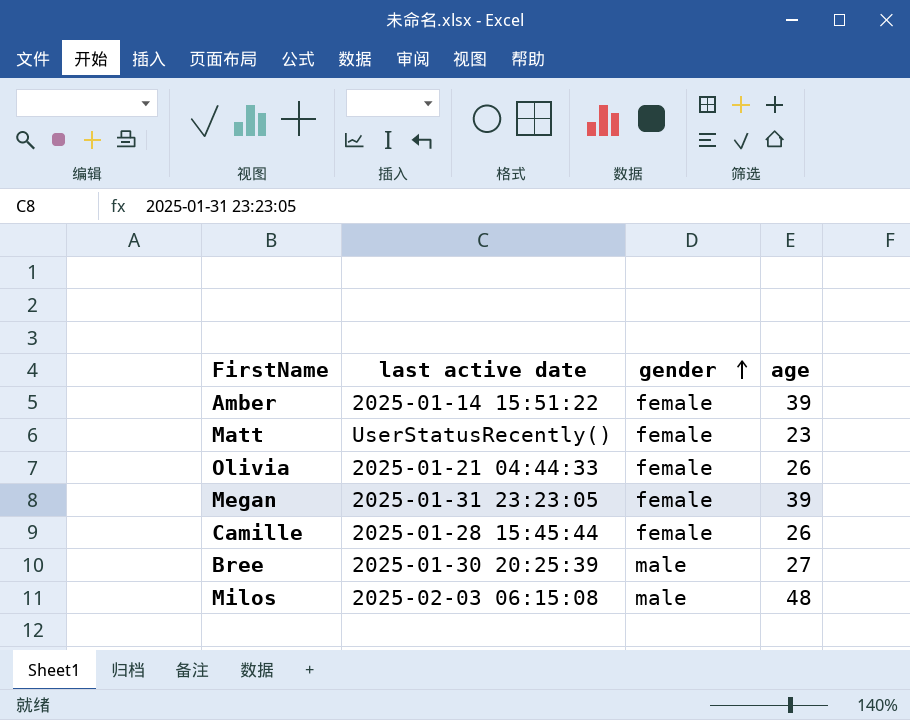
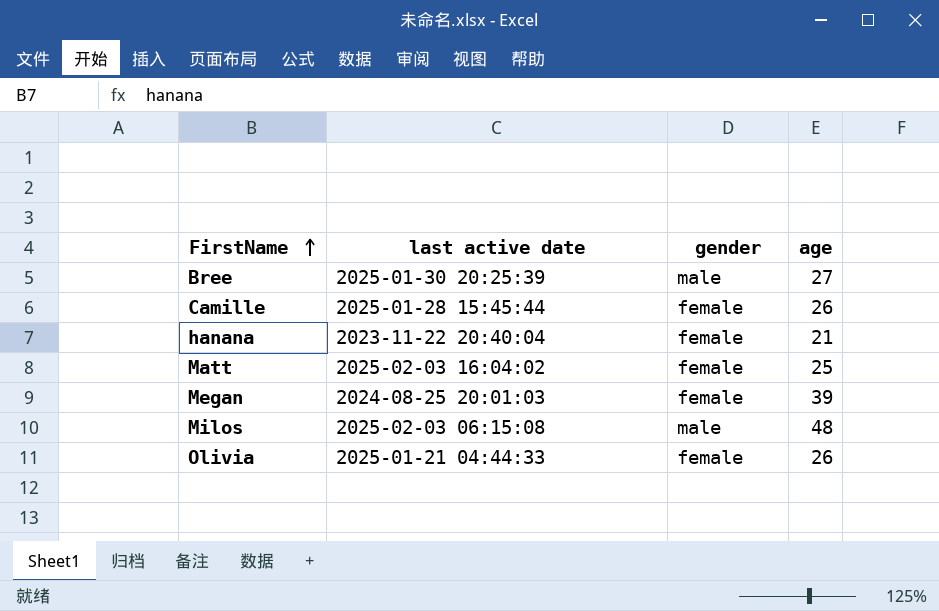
row order: gender ascending -> FirstName ascending
row Amber: 2025-01-14 15:51:22 | female | 39 -> none
row hanana: none -> 2023-11-22 20:40:04 | female | 21
Matt | last active date: UserStatusRecently() -> 2025-02-03 16:04:02
Matt | age: 23 -> 25
Megan | last active date: 2025-01-31 23:23:05 -> 2024-08-25 20:01:03

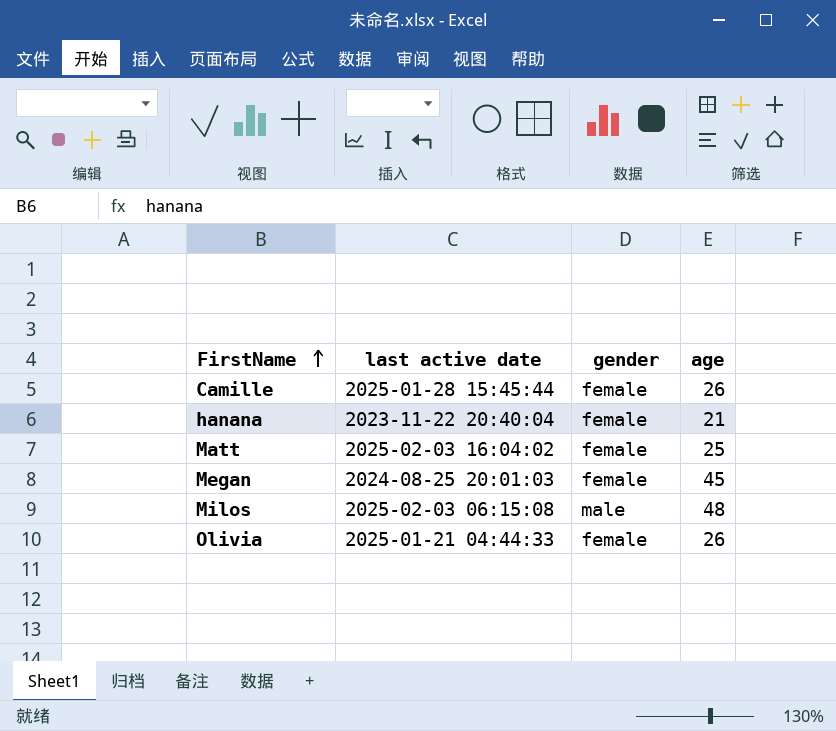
row Bree: 2025-01-30 20:25:39 | male | 27 -> none
Megan | age: 39 -> 45

